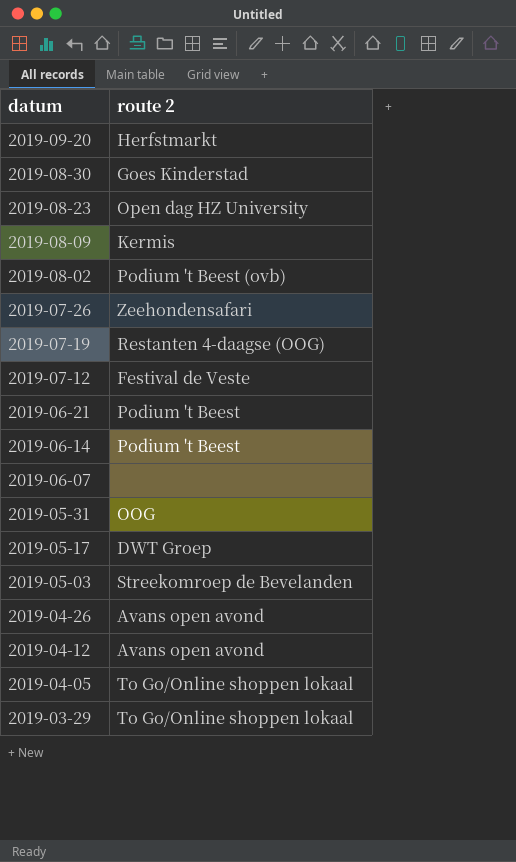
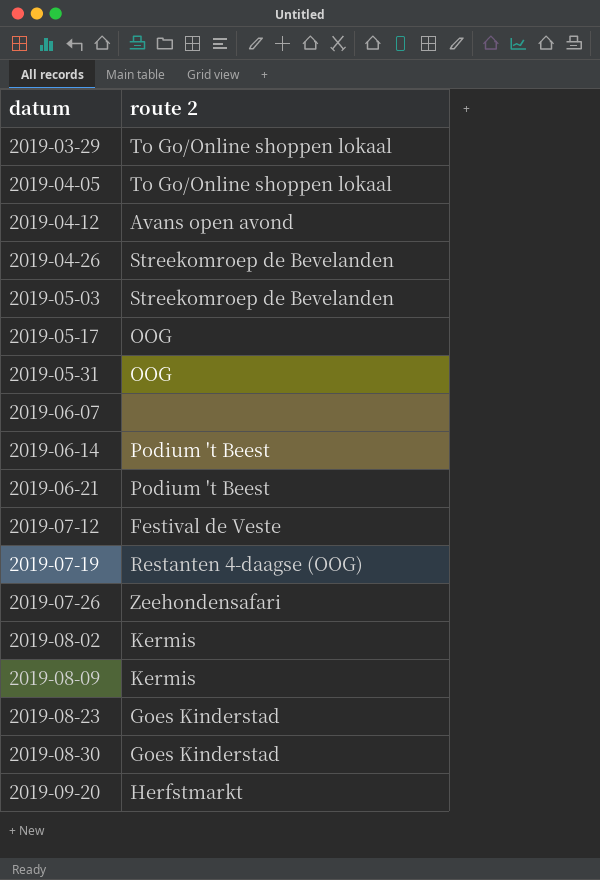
row order: datum descending -> datum ascending
2019-04-26 | route 2: Avans open avond -> Streekomroep de Bevelanden
2019-05-17 | route 2: DWT Groep -> OOG
2019-08-02 | route 2: Podium 't Beest (ovb) -> Kermis
2019-08-23 | route 2: Open dag HZ University -> Goes Kinderstad

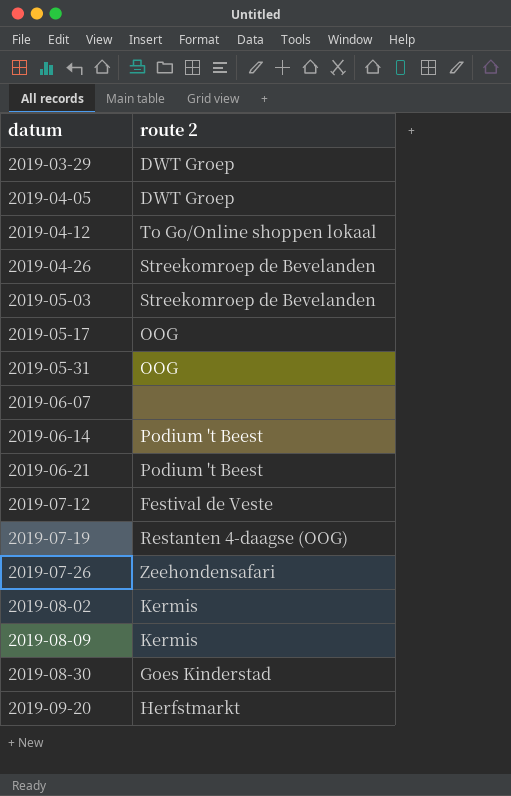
row 2019-08-23: Goes Kinderstad -> none
2019-03-29 | route 2: To Go/Online shoppen lokaal -> DWT Groep
2019-04-05 | route 2: To Go/Online shoppen lokaal -> DWT Groep
2019-04-12 | route 2: Avans open avond -> To Go/Online shoppen lokaal

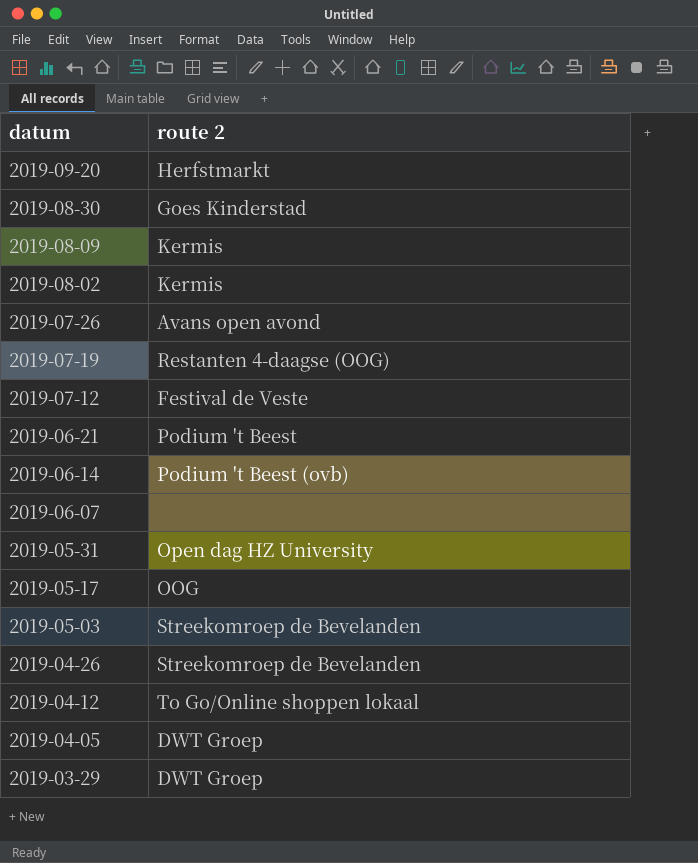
row order: datum ascending -> datum descending
2019-07-26 | route 2: Zeehondensafari -> Avans open avond
2019-06-14 | route 2: Podium 't Beest -> Podium 't Beest (ovb)
2019-05-31 | route 2: OOG -> Open dag HZ University

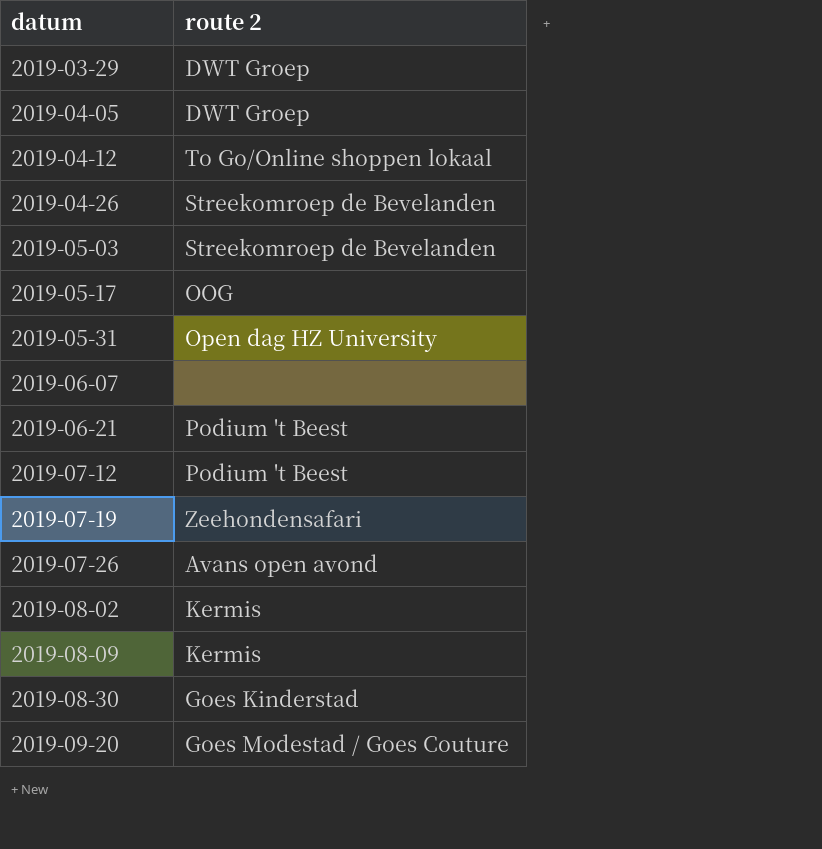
row order: datum descending -> datum ascending
row 2019-06-14: Podium 't Beest (ovb) -> none
2019-07-12 | route 2: Festival de Veste -> Podium 't Beest
2019-07-19 | route 2: Restanten 4-daagse (OOG) -> Zeehondensafari
2019-09-20 | route 2: Herfstmarkt -> Goes Modestad / Goes Couture

